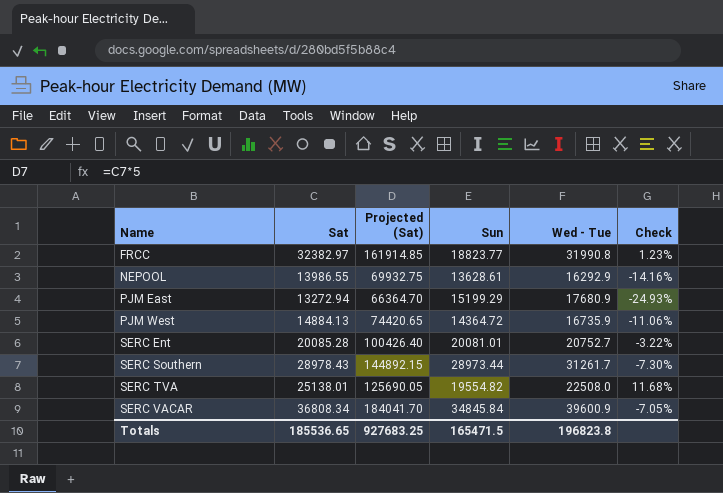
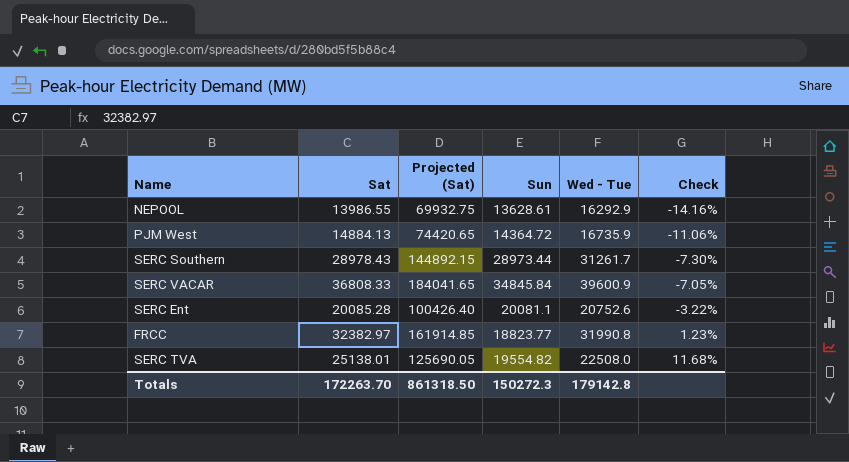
row order: Name ascending -> Check ascending
row PJM East: 13272.94 | 66364.70 | 15199.29 | 17680.9 | -24.93% -> none
SERC VACAR | Sat: 36808.34 -> 36808.33
SERC VACAR | Projected (Sat): 184041.70 -> 184041.65
SERC Ent | Sun: 20081.01 -> 20081.1
SERC Ent | Wed - Tue: 20752.7 -> 20752.6
Totals | Sat: 185536.65 -> 172263.70
Totals | Projected (Sat): 927683.25 -> 861318.50
Totals | Sun: 165471.5 -> 150272.3
Totals | Wed - Tue: 196823.8 -> 179142.8

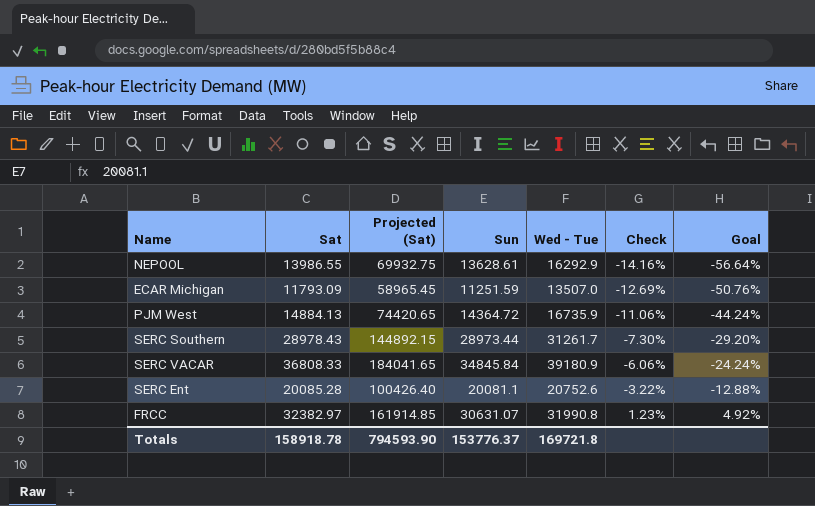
column Goal | formula: none -> [Check] * 4
row SERC TVA: 25138.01 | 125690.05 | 19554.82 | 22508.0 | 11.68% -> none
row ECAR Michigan: none -> 11793.09 | 58965.45 | 11251.59 | 13507.0 | -12.69% | -50.76%
SERC VACAR | Wed - Tue: 39600.9 -> 39180.9
SERC VACAR | Check: -7.05% -> -6.06%
FRCC | Sun: 18823.77 -> 30631.07
Totals | Sat: 172263.70 -> 158918.78
Totals | Projected (Sat): 861318.50 -> 794593.90
Totals | Sun: 150272.3 -> 153776.37
Totals | Wed - Tue: 179142.8 -> 169721.8

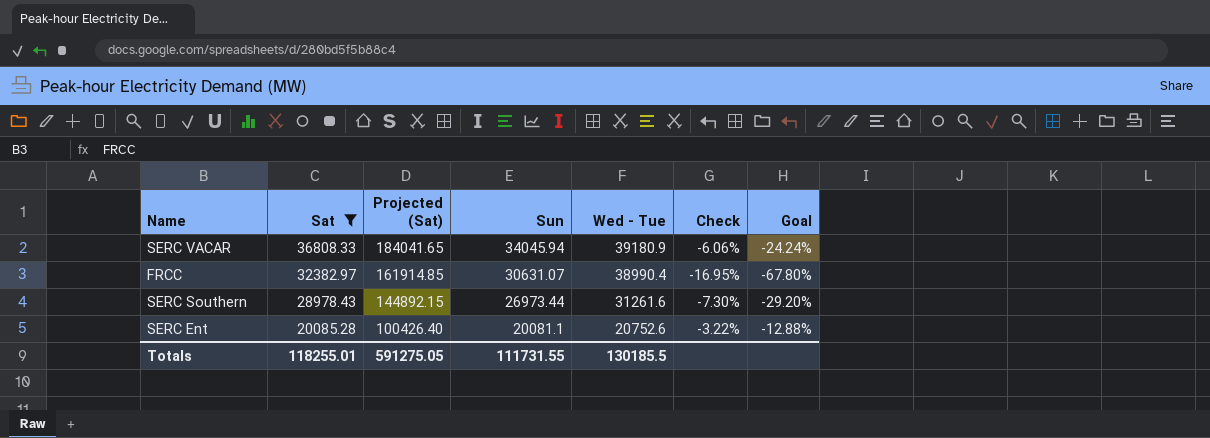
filter: none -> Sat >= 20085.28
row order: Check ascending -> Sat descending
SERC VACAR | Sun: 34845.84 -> 34045.94
FRCC | Wed - Tue: 31990.8 -> 38990.4
FRCC | Check: 1.23% -> -16.95%
FRCC | Goal: 4.92% -> -67.80%
SERC Southern | Sun: 28973.44 -> 26973.44
SERC Southern | Wed - Tue: 31261.7 -> 31261.6
Totals | Sat: 158918.78 -> 118255.01
Totals | Projected (Sat): 794593.90 -> 591275.05
Totals | Sun: 153776.37 -> 111731.55
Totals | Wed - Tue: 169721.8 -> 130185.5

